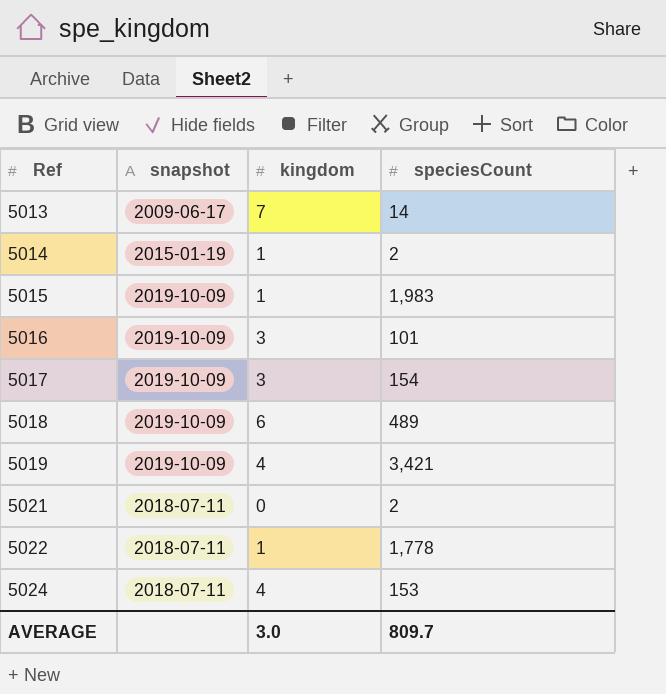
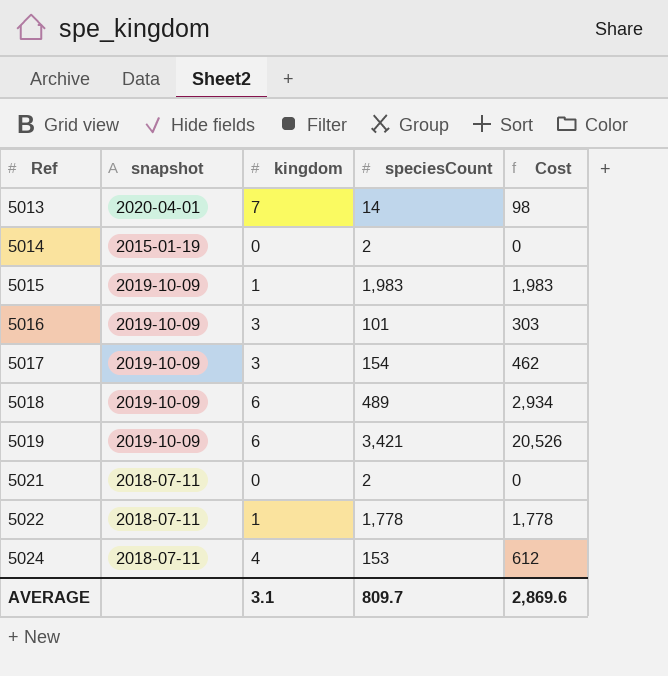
column Cost | formula: none -> [kingdom] * [speciesCount]
5013 | snapshot: 2009-06-17 -> 2020-04-01
5014 | kingdom: 1 -> 0
5019 | kingdom: 4 -> 6
AVERAGE | kingdom: 3.0 -> 3.1

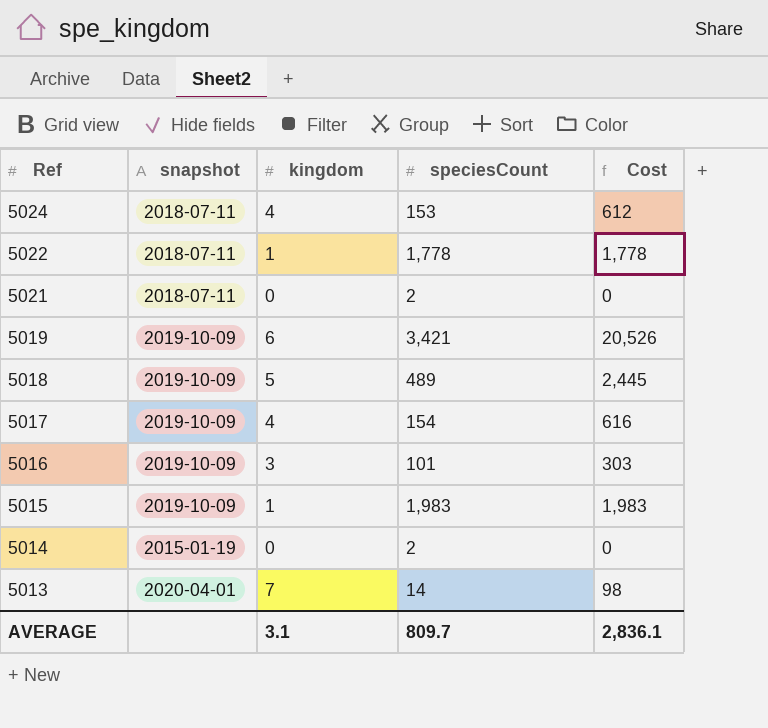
row order: Ref ascending -> Ref descending
5018 | kingdom: 6 -> 5
5018 | Cost: 2,934 -> 2,445
5017 | kingdom: 3 -> 4
5017 | Cost: 462 -> 616
AVERAGE | Cost: 2,869.6 -> 2,836.1

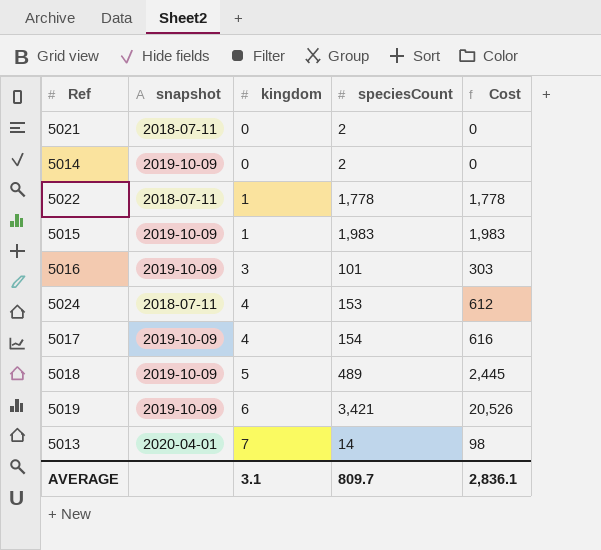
row order: Ref descending -> kingdom ascending
5014 | snapshot: 2015-01-19 -> 2019-10-09

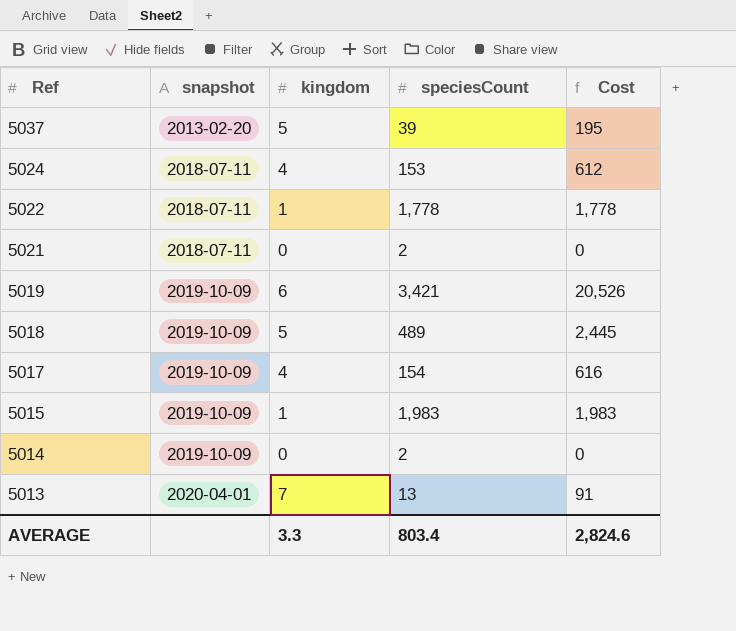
row order: kingdom ascending -> Ref descending
row 5016: 2019-10-09 | 3 | 101 | 303 -> none
row 5037: none -> 2013-02-20 | 5 | 39 | 195
5013 | speciesCount: 14 -> 13
5013 | Cost: 98 -> 91
AVERAGE | kingdom: 3.1 -> 3.3
AVERAGE | speciesCount: 809.7 -> 803.4
AVERAGE | Cost: 2,836.1 -> 2,824.6

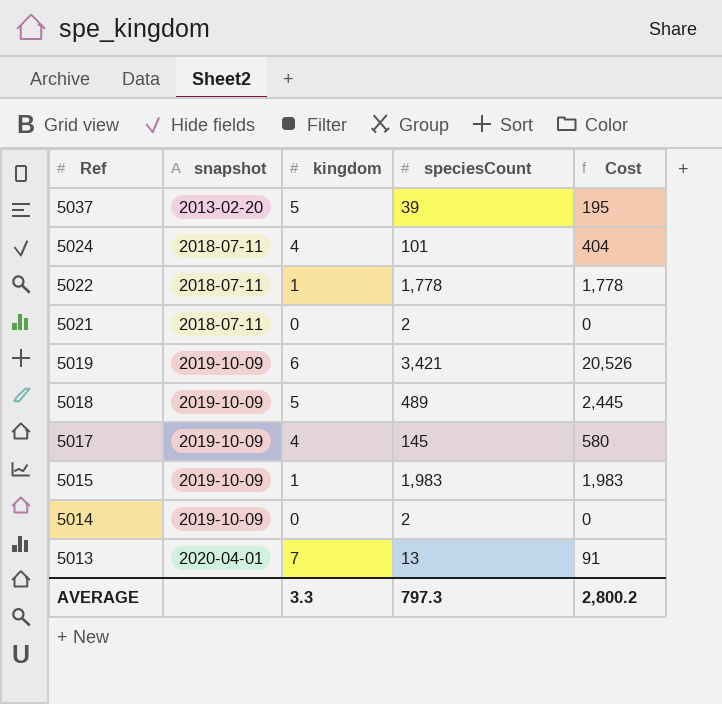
5024 | speciesCount: 153 -> 101
5024 | Cost: 612 -> 404
5017 | speciesCount: 154 -> 145
5017 | Cost: 616 -> 580
AVERAGE | speciesCount: 803.4 -> 797.3
AVERAGE | Cost: 2,824.6 -> 2,800.2

